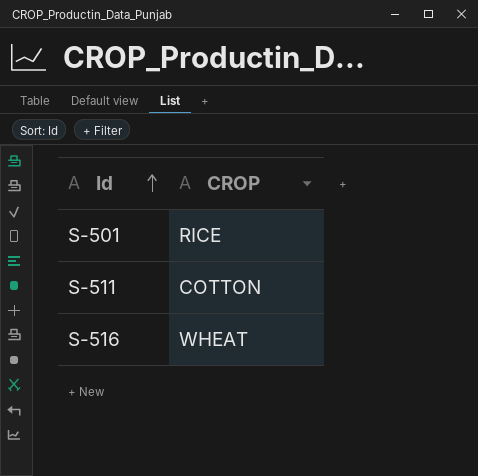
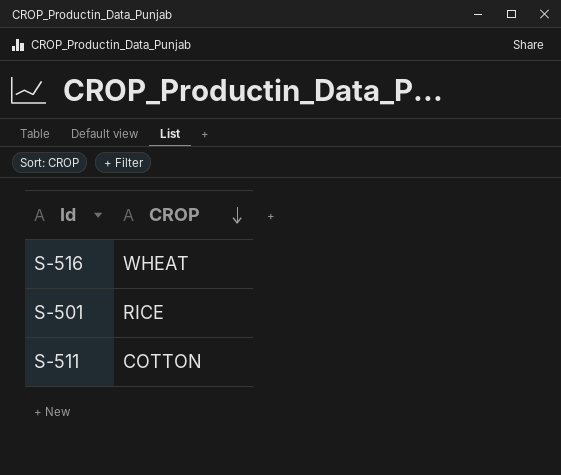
row order: Id ascending -> CROP descending

